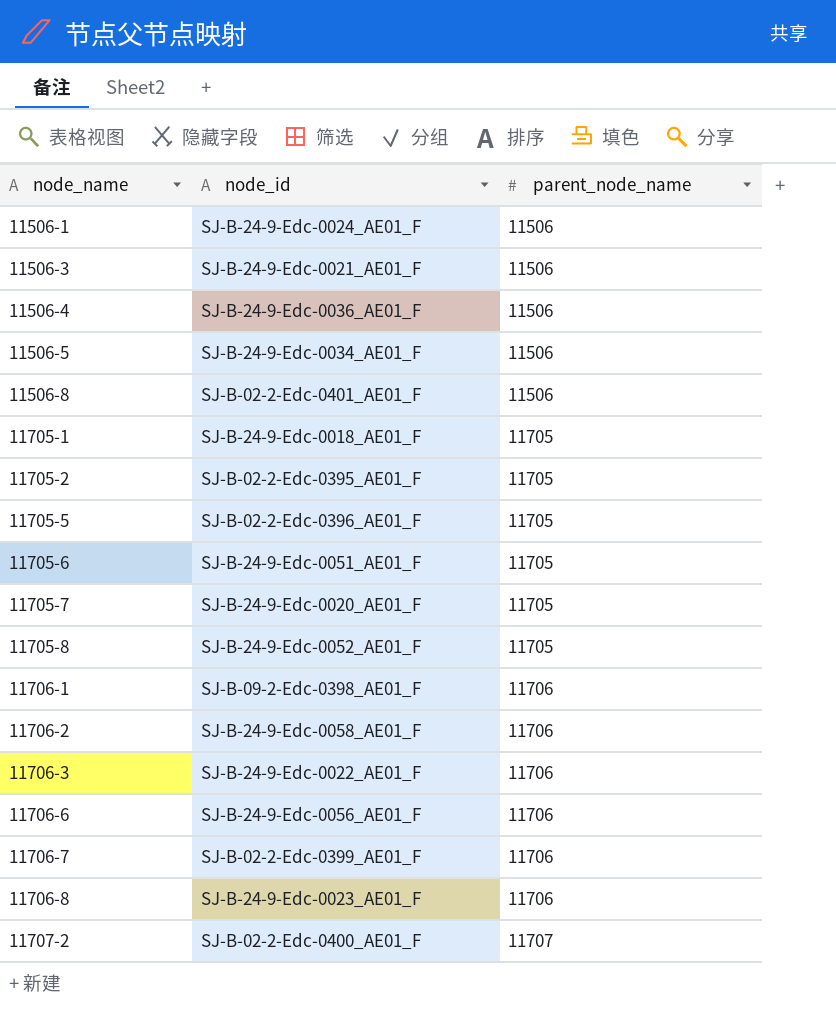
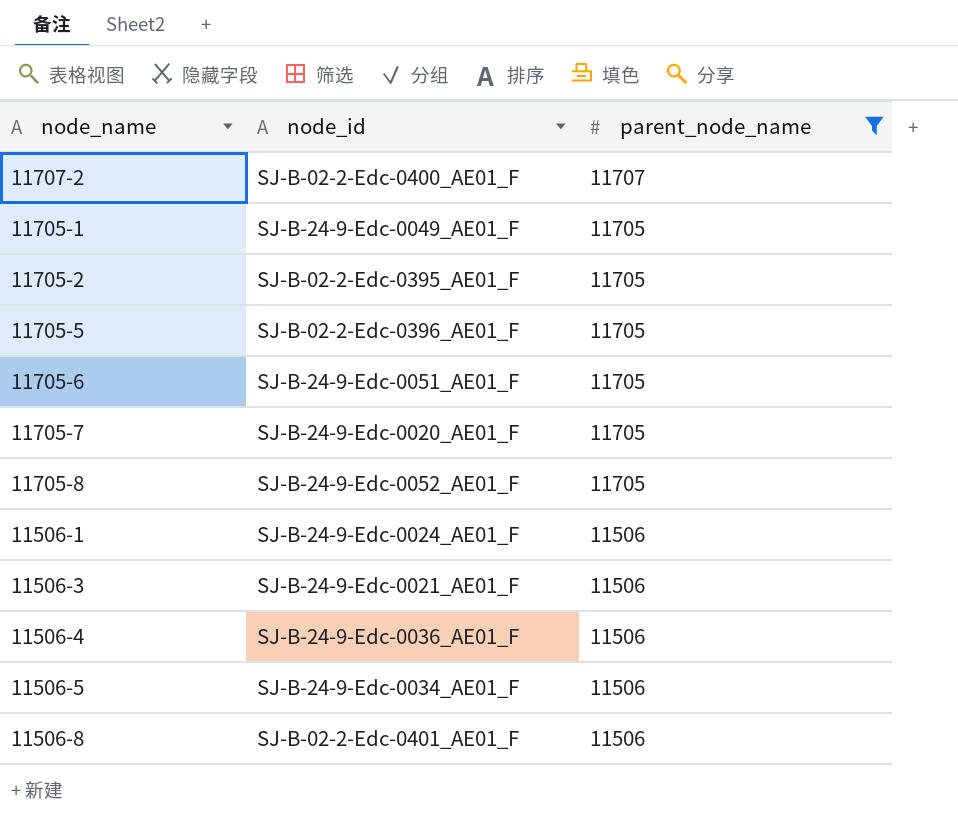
filter: none -> parent_node_name != 11706
row order: node_name ascending -> parent_node_name descending
11705-1 | node_id: SJ-B-24-9-Edc-0018_AE01_F -> SJ-B-24-9-Edc-0049_AE01_F

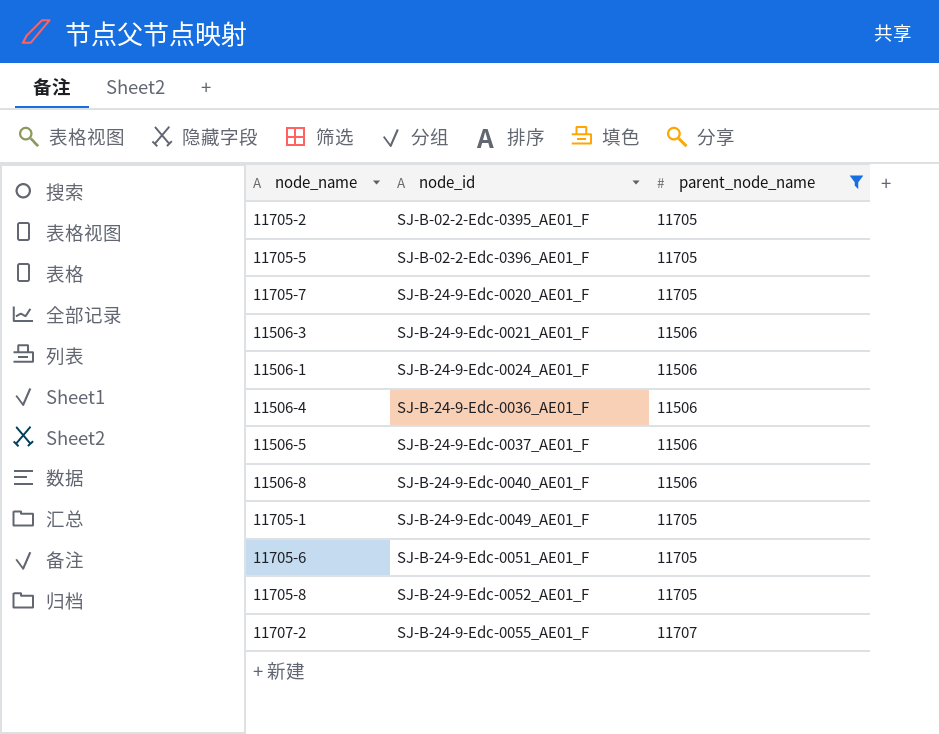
row order: parent_node_name descending -> node_id ascending
11506-5 | node_id: SJ-B-24-9-Edc-0034_AE01_F -> SJ-B-24-9-Edc-0037_AE01_F
11506-8 | node_id: SJ-B-02-2-Edc-0401_AE01_F -> SJ-B-24-9-Edc-0040_AE01_F
11707-2 | node_id: SJ-B-02-2-Edc-0400_AE01_F -> SJ-B-24-9-Edc-0055_AE01_F

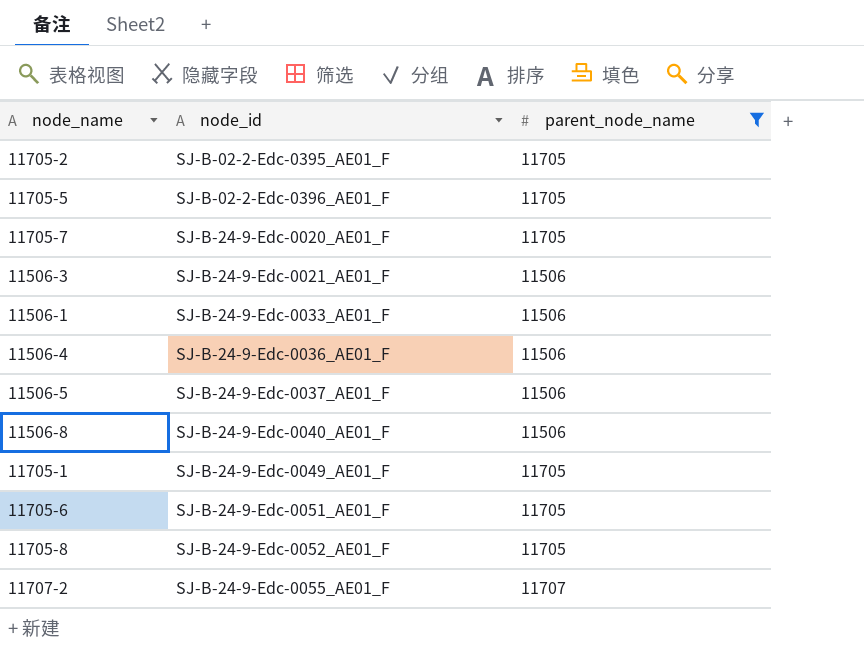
11506-1 | node_id: SJ-B-24-9-Edc-0024_AE01_F -> SJ-B-24-9-Edc-0033_AE01_F

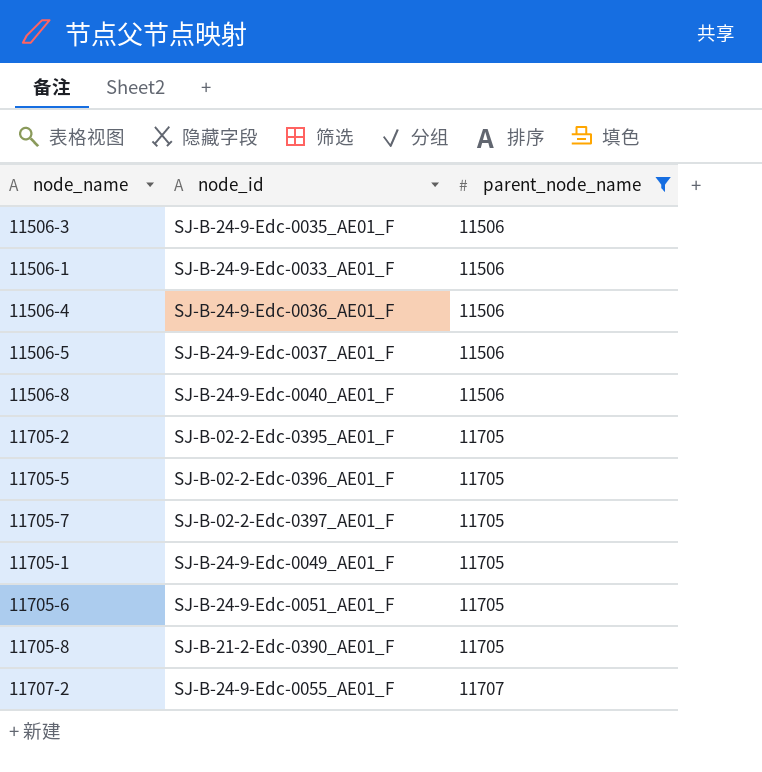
row order: node_id ascending -> parent_node_name ascending
11506-3 | node_id: SJ-B-24-9-Edc-0021_AE01_F -> SJ-B-24-9-Edc-0035_AE01_F
11705-7 | node_id: SJ-B-24-9-Edc-0020_AE01_F -> SJ-B-02-2-Edc-0397_AE01_F
11705-8 | node_id: SJ-B-24-9-Edc-0052_AE01_F -> SJ-B-21-2-Edc-0390_AE01_F

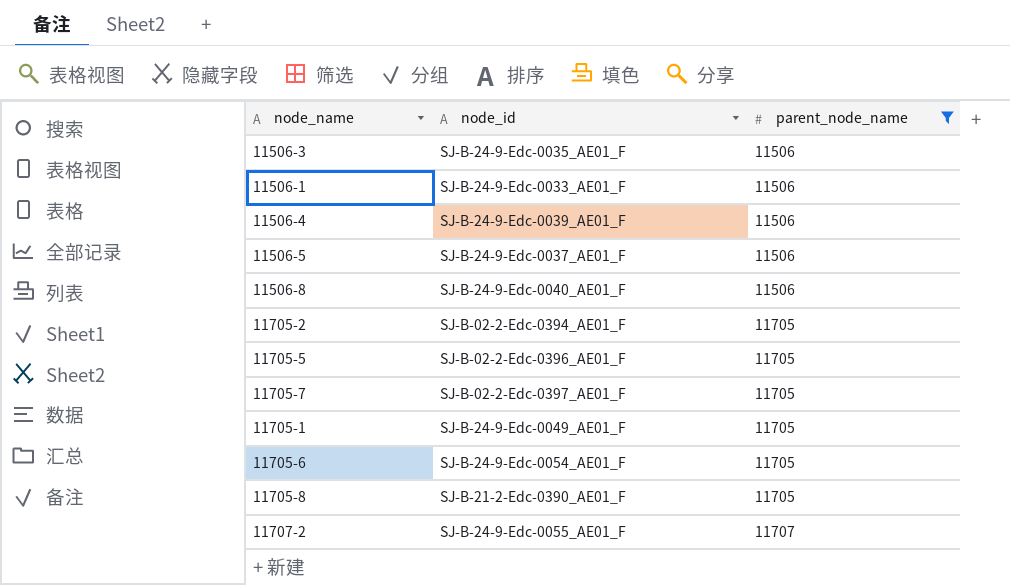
11506-4 | node_id: SJ-B-24-9-Edc-0036_AE01_F -> SJ-B-24-9-Edc-0039_AE01_F
11705-2 | node_id: SJ-B-02-2-Edc-0395_AE01_F -> SJ-B-02-2-Edc-0394_AE01_F
11705-6 | node_id: SJ-B-24-9-Edc-0051_AE01_F -> SJ-B-24-9-Edc-0054_AE01_F

